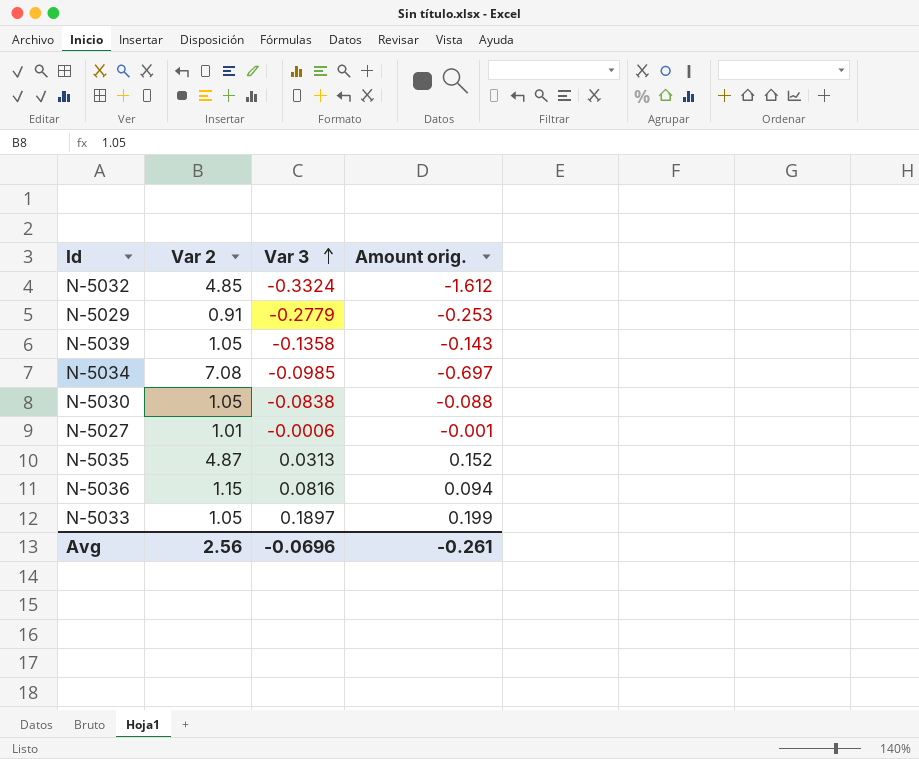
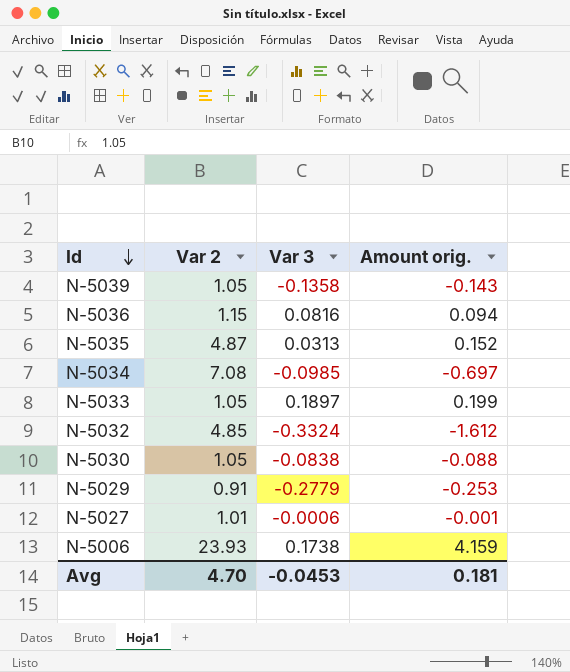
row order: Var 3 ascending -> Id descending
row N-5006: none -> 23.93 | 0.1738 | 4.159
Avg | Var 2: 2.56 -> 4.70
Avg | Var 3: -0.0696 -> -0.0453
Avg | Amount orig.: -0.261 -> 0.181

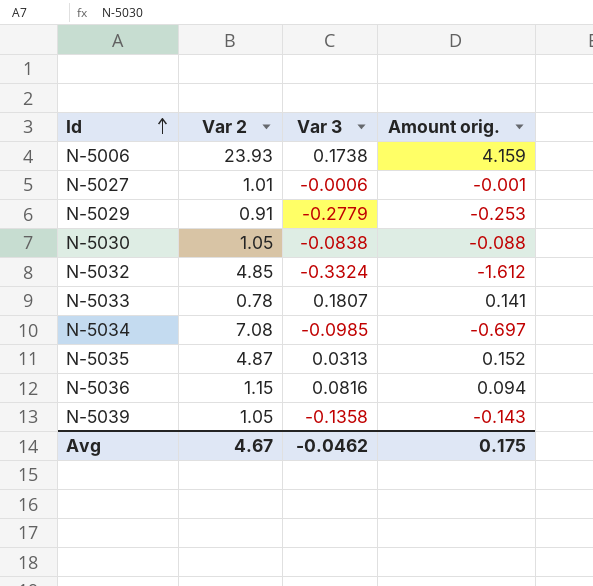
row order: Id descending -> Id ascending
N-5033 | Var 2: 1.05 -> 0.78
N-5033 | Var 3: 0.1897 -> 0.1807
N-5033 | Amount orig.: 0.199 -> 0.141
Avg | Var 2: 4.70 -> 4.67
Avg | Var 3: -0.0453 -> -0.0462
Avg | Amount orig.: 0.181 -> 0.175

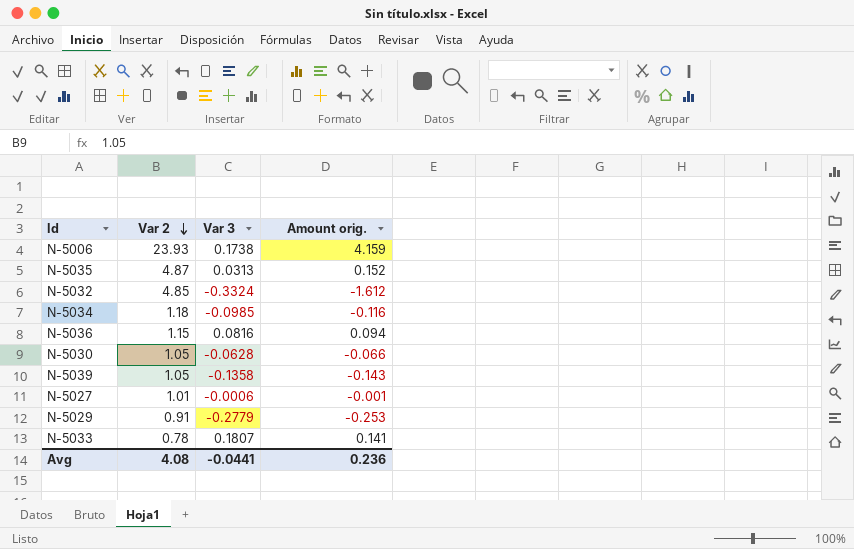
row order: Id ascending -> Var 2 descending
N-5034 | Var 2: 7.08 -> 1.18
N-5034 | Amount orig.: -0.697 -> -0.116
N-5030 | Var 3: -0.0838 -> -0.0628
N-5030 | Amount orig.: -0.088 -> -0.066
Avg | Var 2: 4.67 -> 4.08
Avg | Var 3: -0.0462 -> -0.0441
Avg | Amount orig.: 0.175 -> 0.236

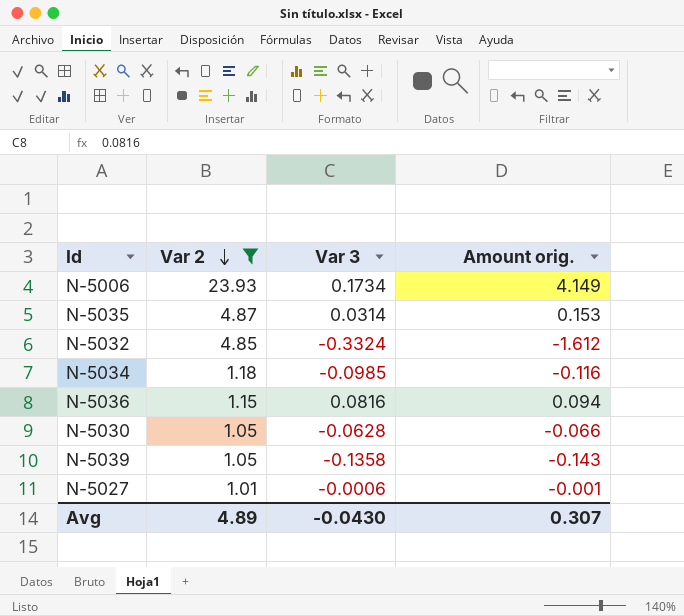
filter: none -> Var 2 >= 1.01
N-5006 | Var 3: 0.1738 -> 0.1734
N-5006 | Amount orig.: 4.159 -> 4.149
N-5035 | Var 3: 0.0313 -> 0.0314
N-5035 | Amount orig.: 0.152 -> 0.153
Avg | Var 2: 4.08 -> 4.89
Avg | Var 3: -0.0441 -> -0.0430
Avg | Amount orig.: 0.236 -> 0.307

